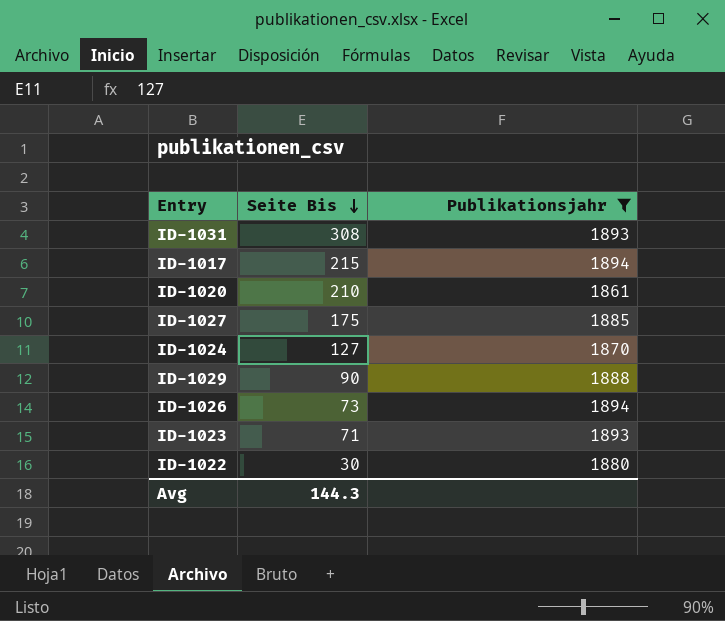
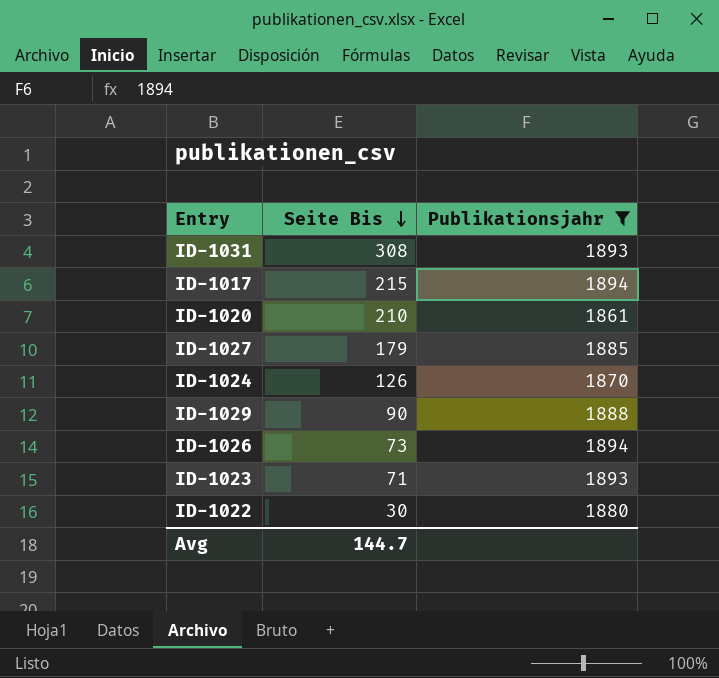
ID-1027 | Seite Bis: 175 -> 179
ID-1024 | Seite Bis: 127 -> 126
Avg | Seite Bis: 144.3 -> 144.7

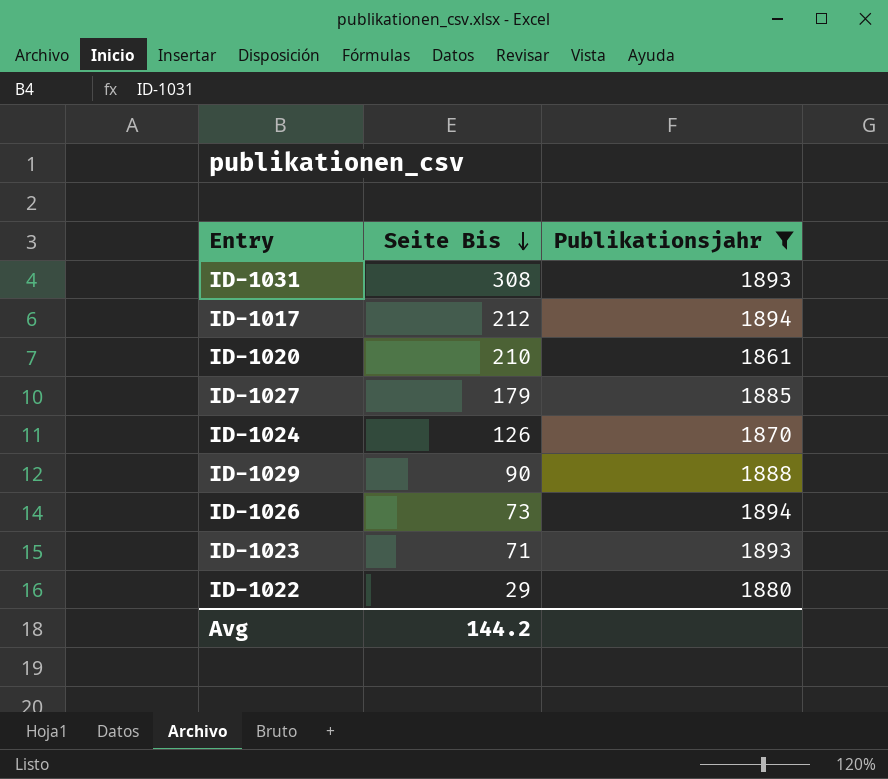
ID-1017 | Seite Bis: 215 -> 212
ID-1022 | Seite Bis: 30 -> 29
Avg | Seite Bis: 144.7 -> 144.2

